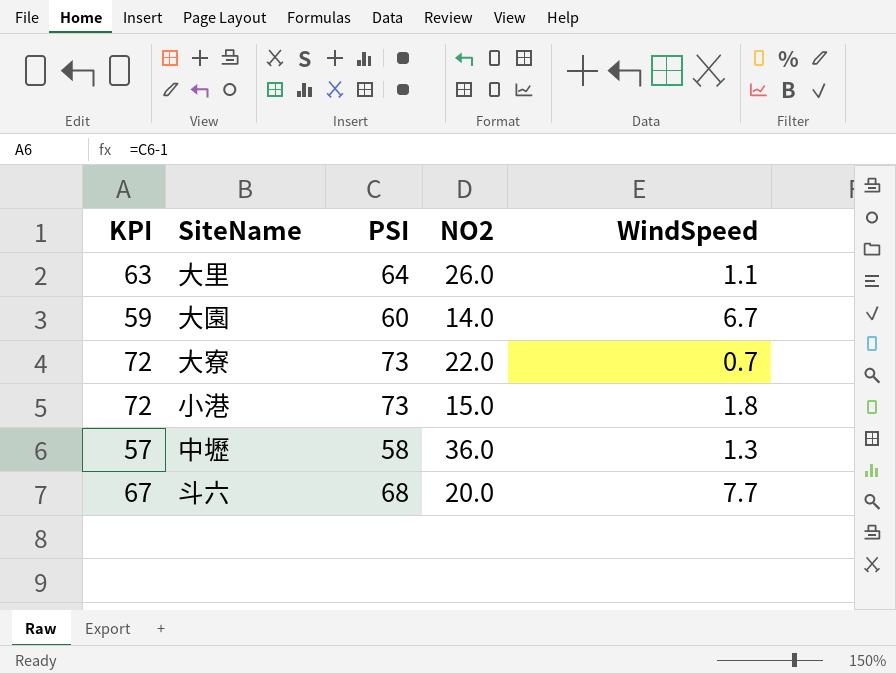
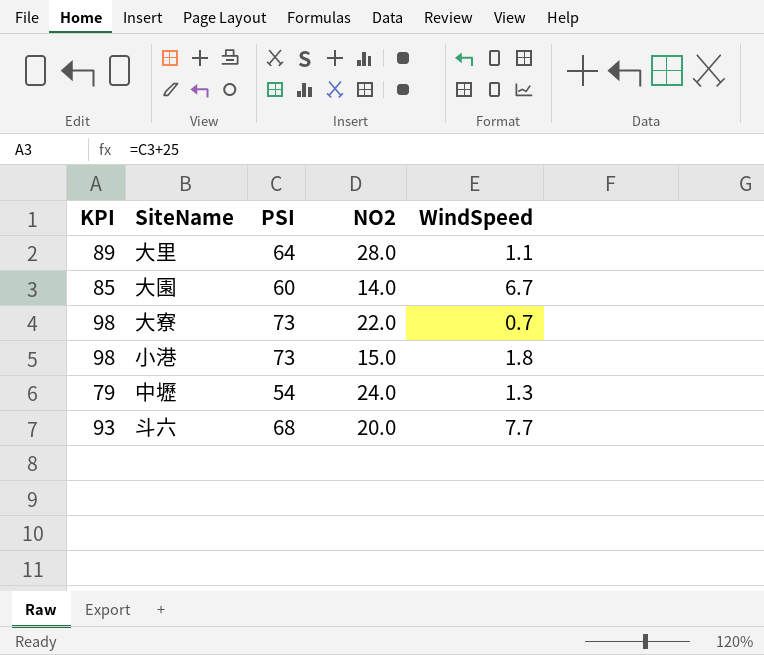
column KPI | formula: [PSI] - 1 -> [PSI] + 25
大里 | NO2: 26.0 -> 28.0
中壢 | PSI: 58 -> 54
中壢 | NO2: 36.0 -> 24.0

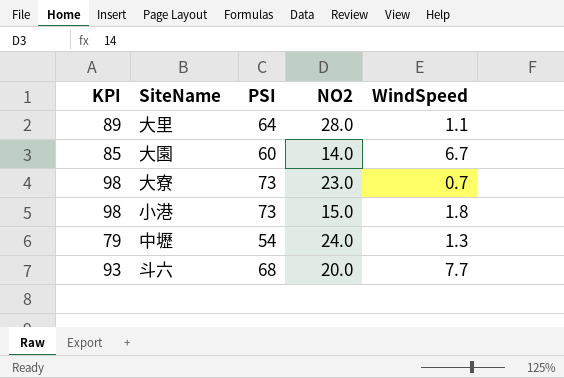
大寮 | NO2: 22.0 -> 23.0

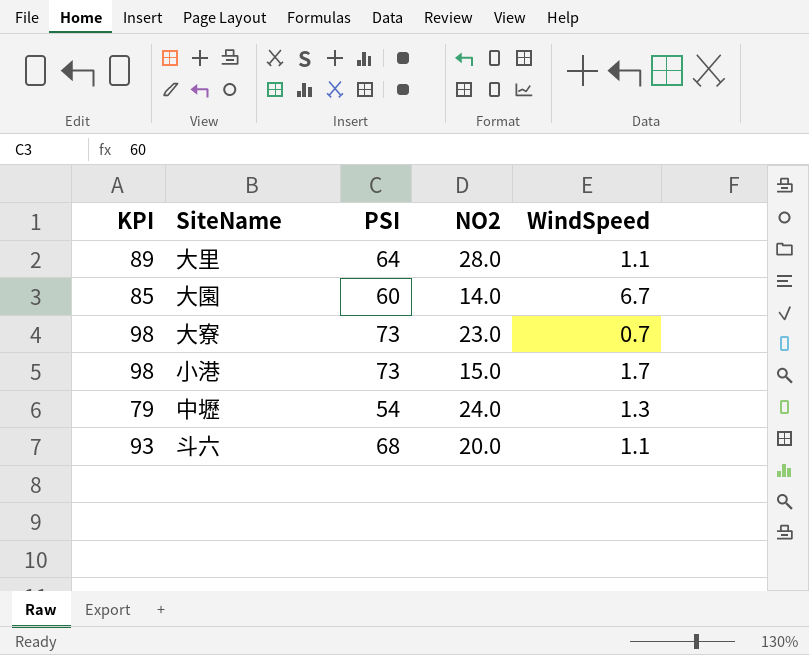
小港 | WindSpeed: 1.8 -> 1.7
斗六 | WindSpeed: 7.7 -> 1.1

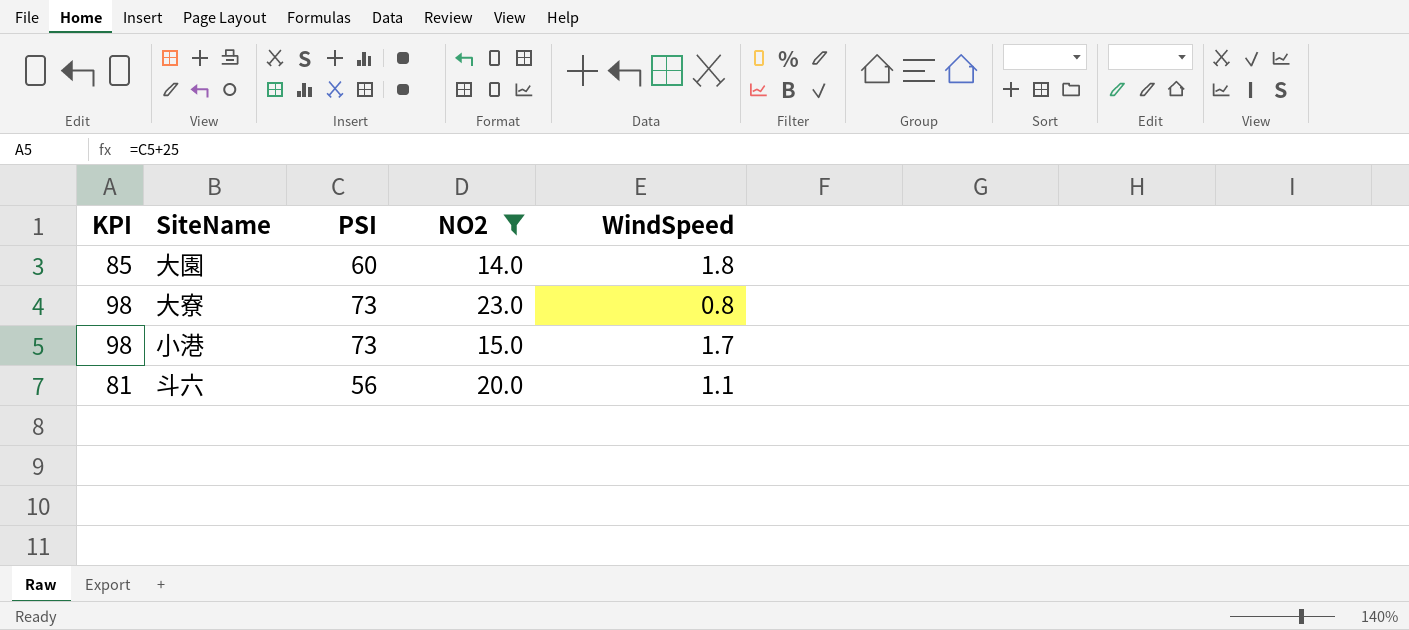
filter: none -> NO2 <= 23.0
大園 | WindSpeed: 6.7 -> 1.8
大寮 | WindSpeed: 0.7 -> 0.8
斗六 | KPI: 93 -> 81
斗六 | PSI: 68 -> 56

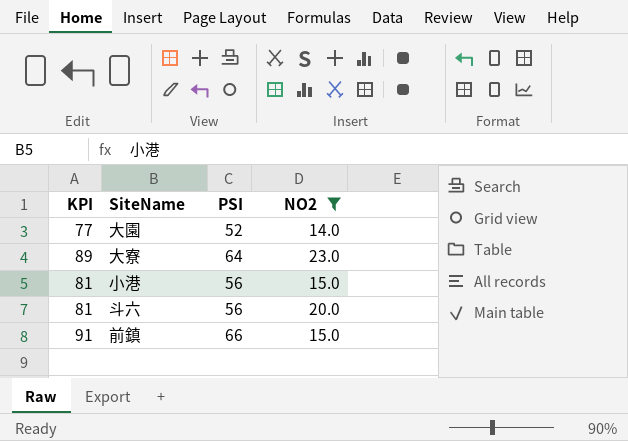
column WindSpeed | position: 5 -> none
大園 | KPI: 85 -> 77
大園 | PSI: 60 -> 52
大寮 | KPI: 98 -> 89
大寮 | PSI: 73 -> 64
小港 | KPI: 98 -> 81
小港 | PSI: 73 -> 56
row 前鎮: none -> 91 | 66 | 15.0

